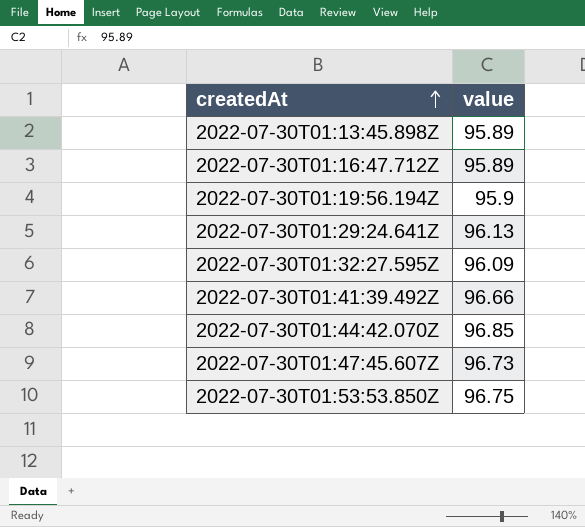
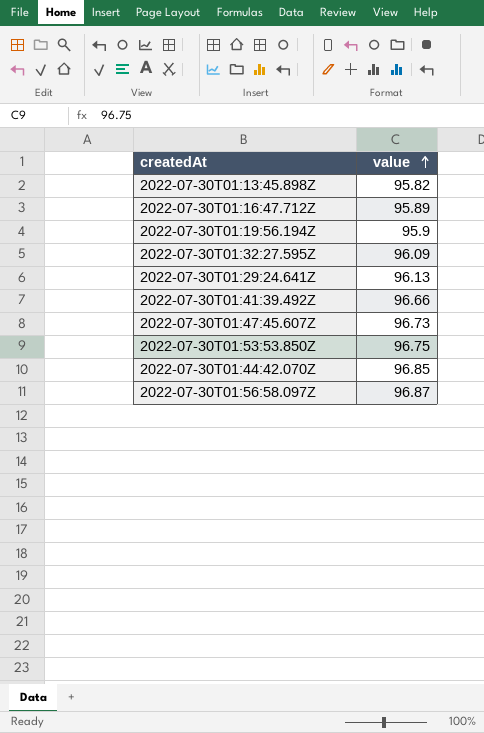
row order: createdAt ascending -> value ascending
2022-07-30T01:13:45.898Z | value: 95.89 -> 95.82
row 2022-07-30T01:56:58.097Z: none -> 96.87

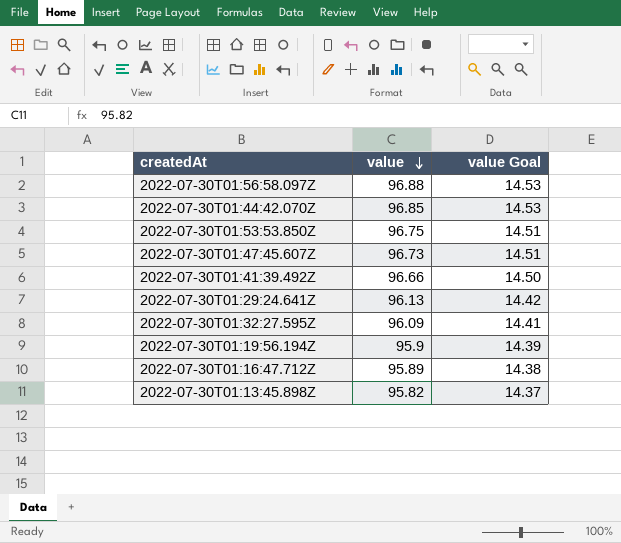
row order: value ascending -> value descending
column value Goal | formula: none -> [value] * 0.15
2022-07-30T01:56:58.097Z | value: 96.87 -> 96.88

